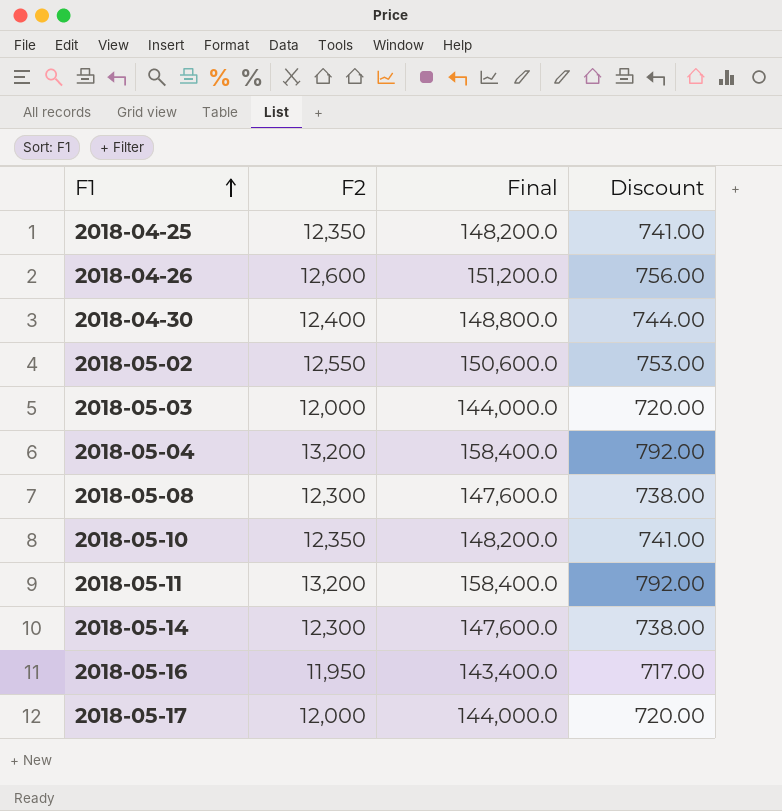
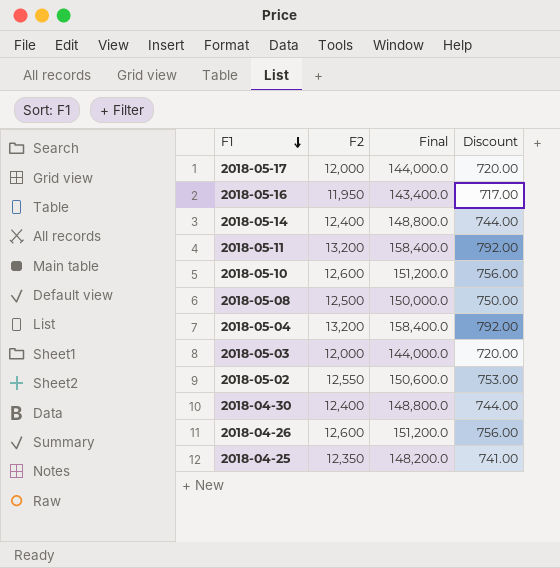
row order: F1 ascending -> F1 descending
2018-05-14 | F2: 12,300 -> 12,400
2018-05-14 | Final: 147,600.0 -> 148,800.0
2018-05-14 | Discount: 738.00 -> 744.00
2018-05-10 | F2: 12,350 -> 12,600
2018-05-10 | Final: 148,200.0 -> 151,200.0
2018-05-10 | Discount: 741.00 -> 756.00
2018-05-08 | F2: 12,300 -> 12,500
2018-05-08 | Final: 147,600.0 -> 150,000.0
2018-05-08 | Discount: 738.00 -> 750.00

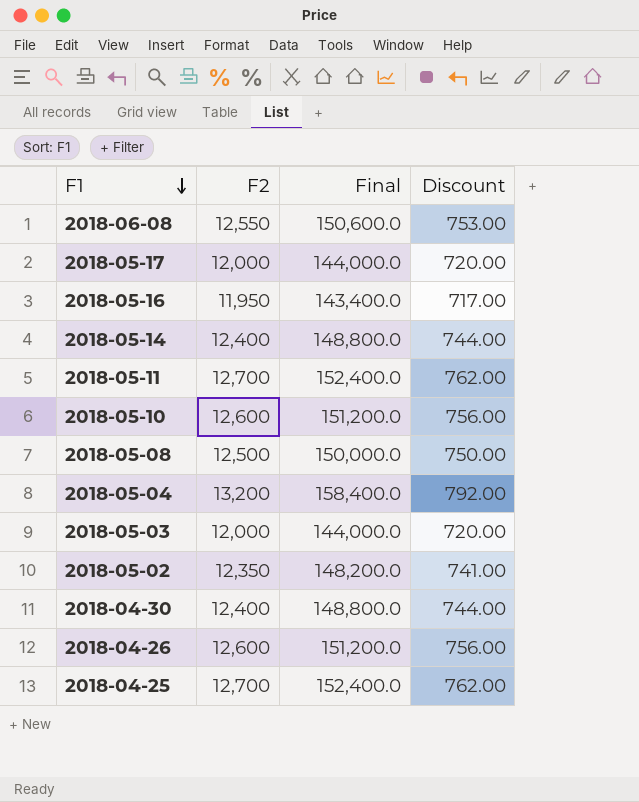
row 2018-06-08: none -> 12,550 | 150,600.0 | 753.00
2018-05-11 | F2: 13,200 -> 12,700
2018-05-11 | Final: 158,400.0 -> 152,400.0
2018-05-11 | Discount: 792.00 -> 762.00
2018-05-02 | F2: 12,550 -> 12,350
2018-05-02 | Final: 150,600.0 -> 148,200.0
2018-05-02 | Discount: 753.00 -> 741.00
2018-04-25 | F2: 12,350 -> 12,700
2018-04-25 | Final: 148,200.0 -> 152,400.0
2018-04-25 | Discount: 741.00 -> 762.00

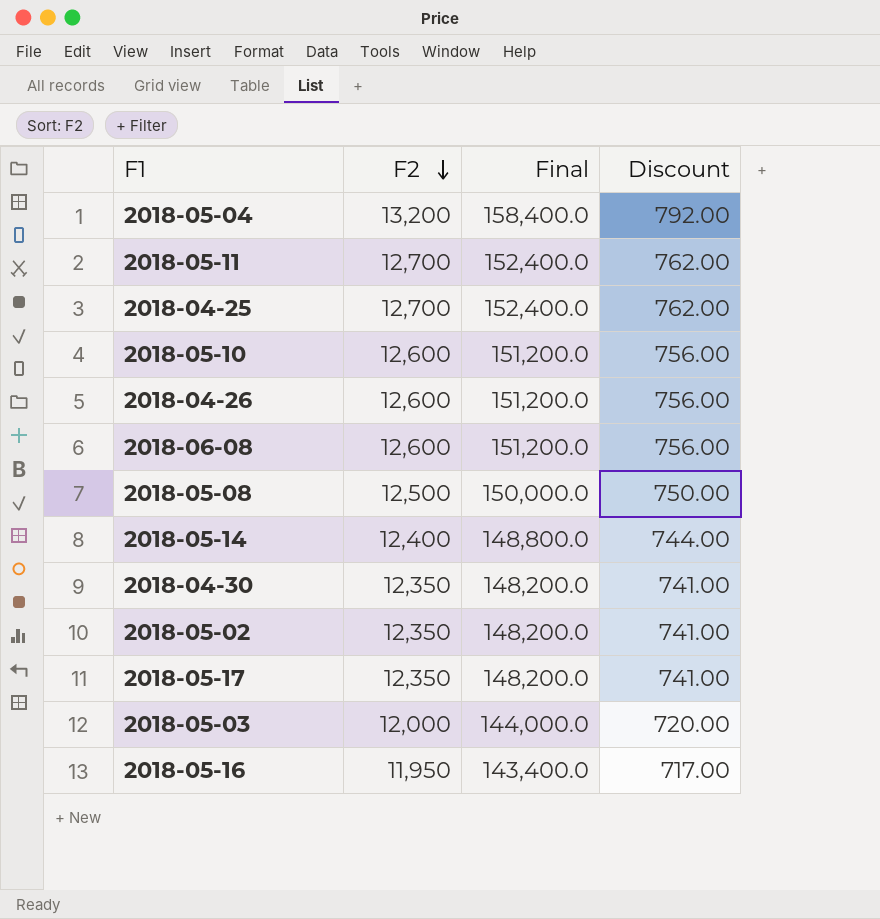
row order: F1 descending -> F2 descending
2018-06-08 | F2: 12,550 -> 12,600
2018-06-08 | Final: 150,600.0 -> 151,200.0
2018-06-08 | Discount: 753.00 -> 756.00
2018-04-30 | F2: 12,400 -> 12,350
2018-04-30 | Final: 148,800.0 -> 148,200.0
2018-04-30 | Discount: 744.00 -> 741.00
2018-05-17 | F2: 12,000 -> 12,350
2018-05-17 | Final: 144,000.0 -> 148,200.0
2018-05-17 | Discount: 720.00 -> 741.00

